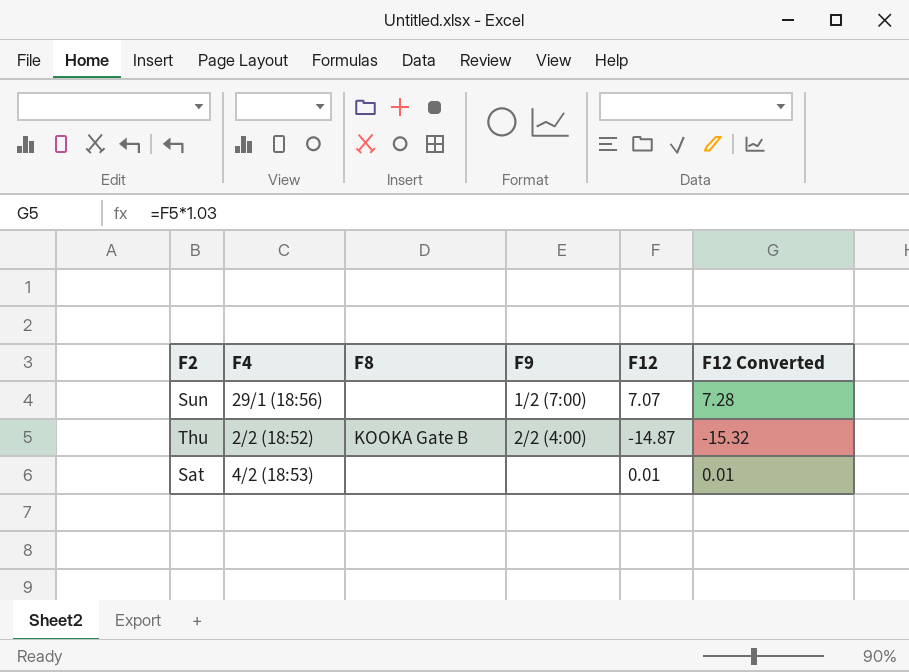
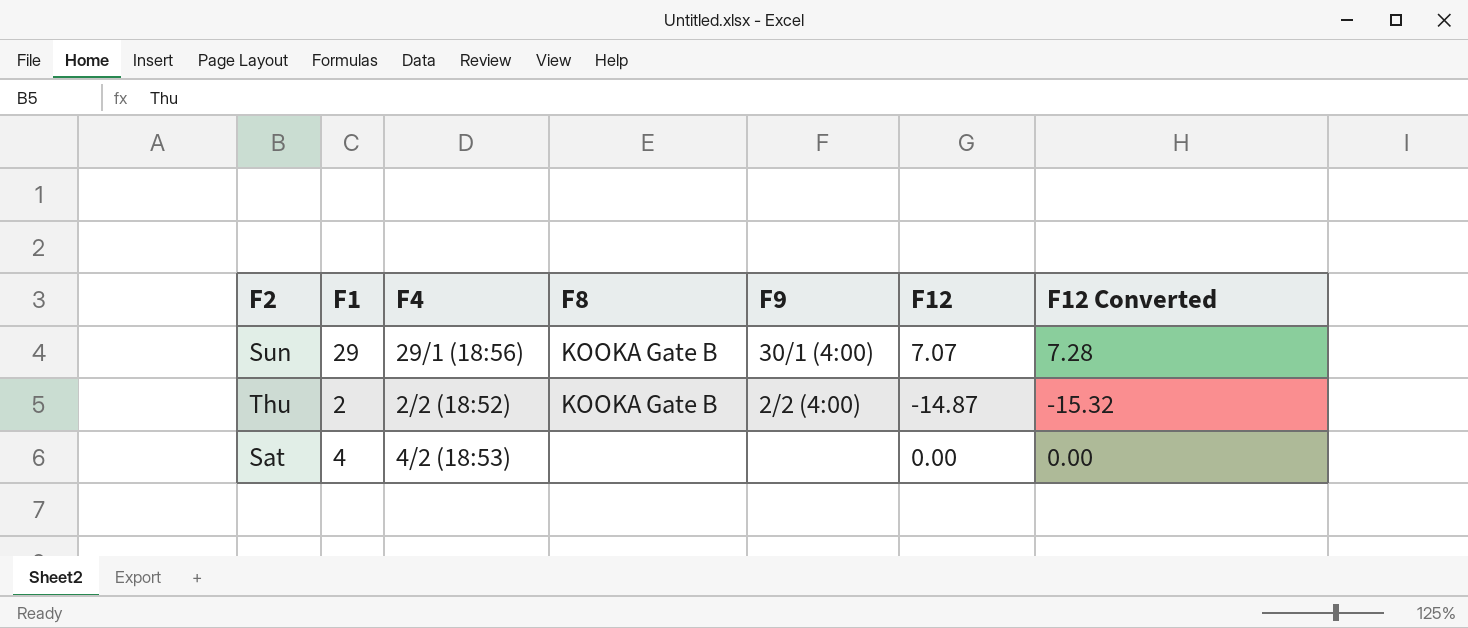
column F1 | position: none -> 2
Sun | F8: none -> KOOKA Gate B
Sun | F9: 1/2 (7:00) -> 30/1 (4:00)
Sat | F12: 0.01 -> 0.00
Sat | F12 Converted: 0.01 -> 0.00

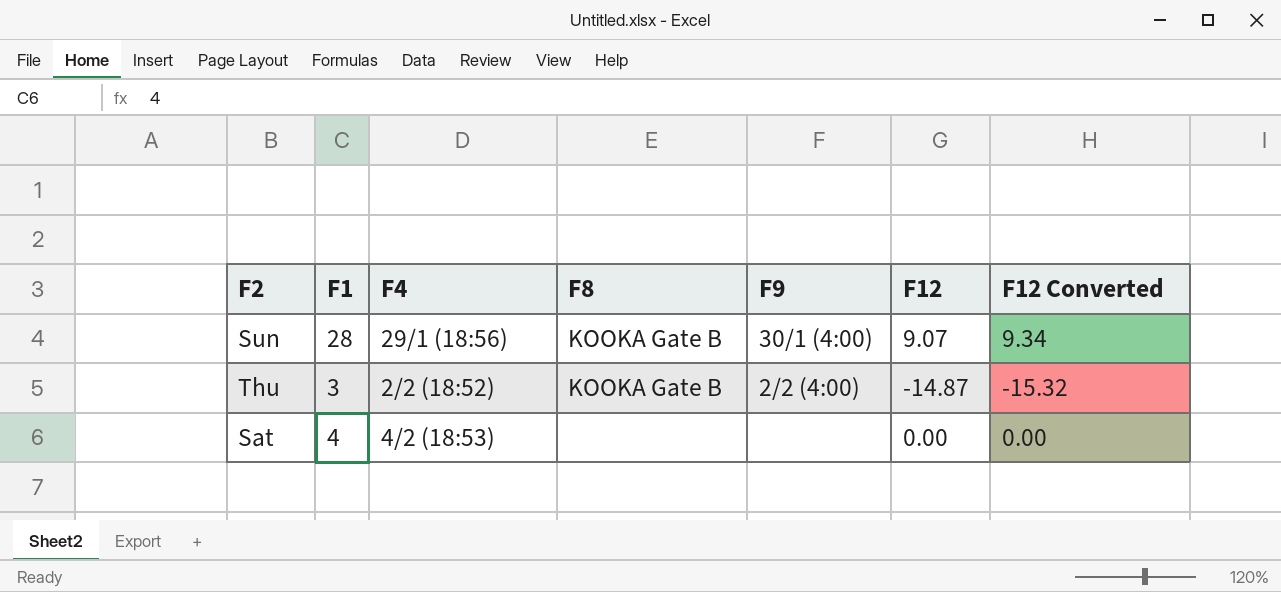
Sun | F1: 29 -> 28
Sun | F12: 7.07 -> 9.07
Sun | F12 Converted: 7.28 -> 9.34
Thu | F1: 2 -> 3

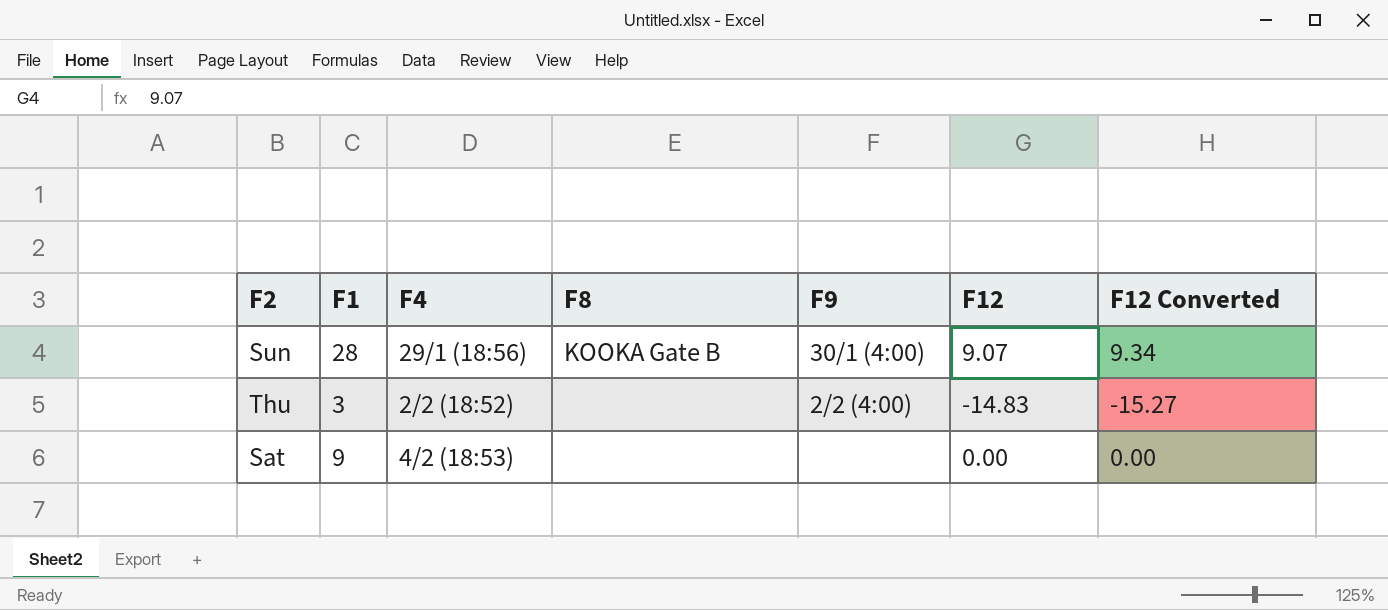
Thu | F8: KOOKA Gate B -> none
Thu | F12: -14.87 -> -14.83
Thu | F12 Converted: -15.32 -> -15.27
Sat | F1: 4 -> 9

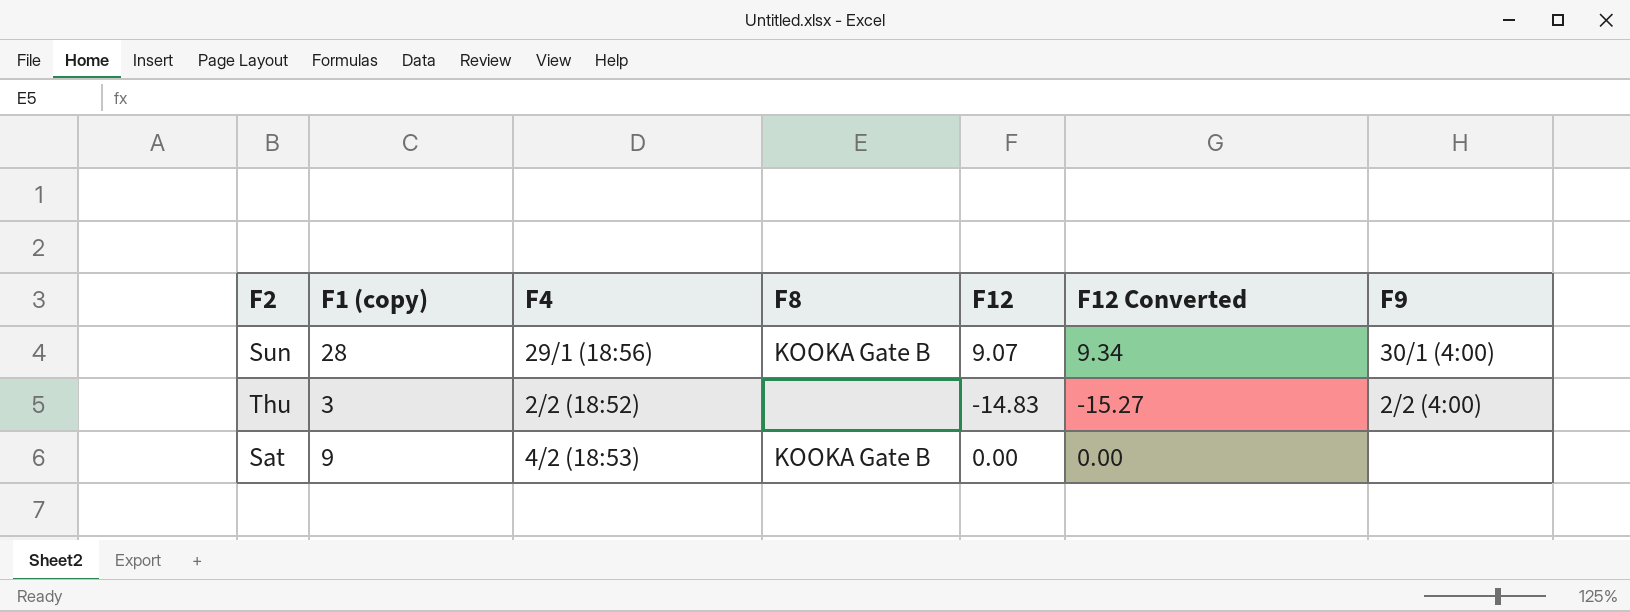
column name: F1 -> F1 (copy)
column F9 | position: 5 -> 7
Sat | F8: none -> KOOKA Gate B

